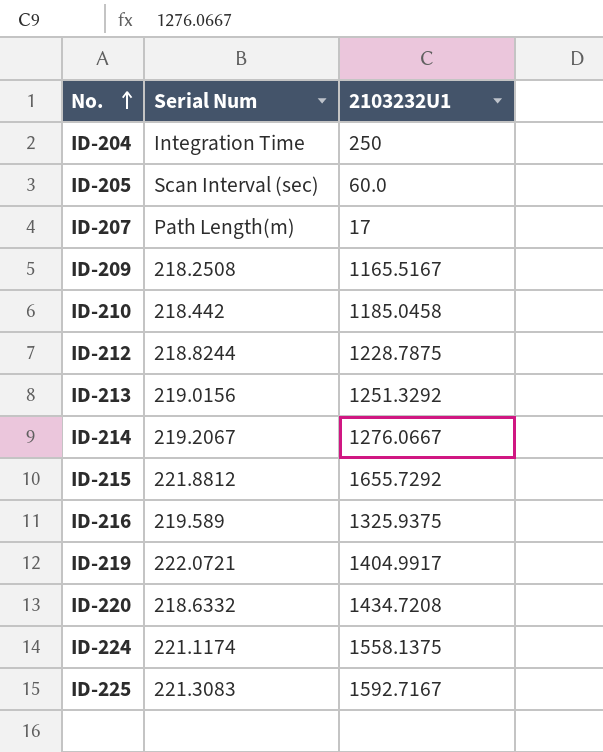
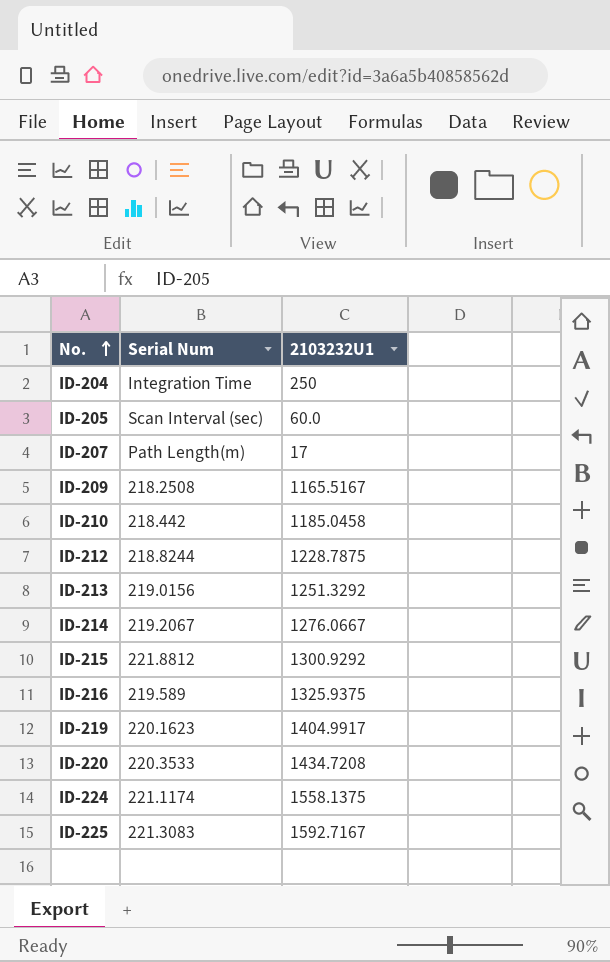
ID-215 | 2103232U1: 1655.7292 -> 1300.9292
ID-219 | Serial Num: 222.0721 -> 220.1623
ID-220 | Serial Num: 218.6332 -> 220.3533

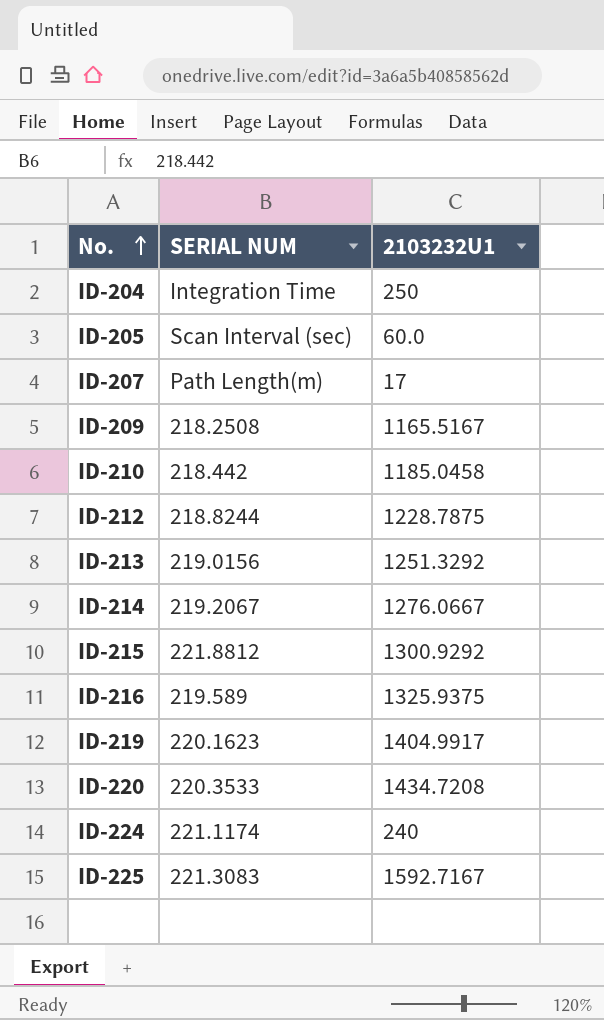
column name: Serial Num -> SERIAL NUM
ID-224 | 2103232U1: 1558.1375 -> 240

